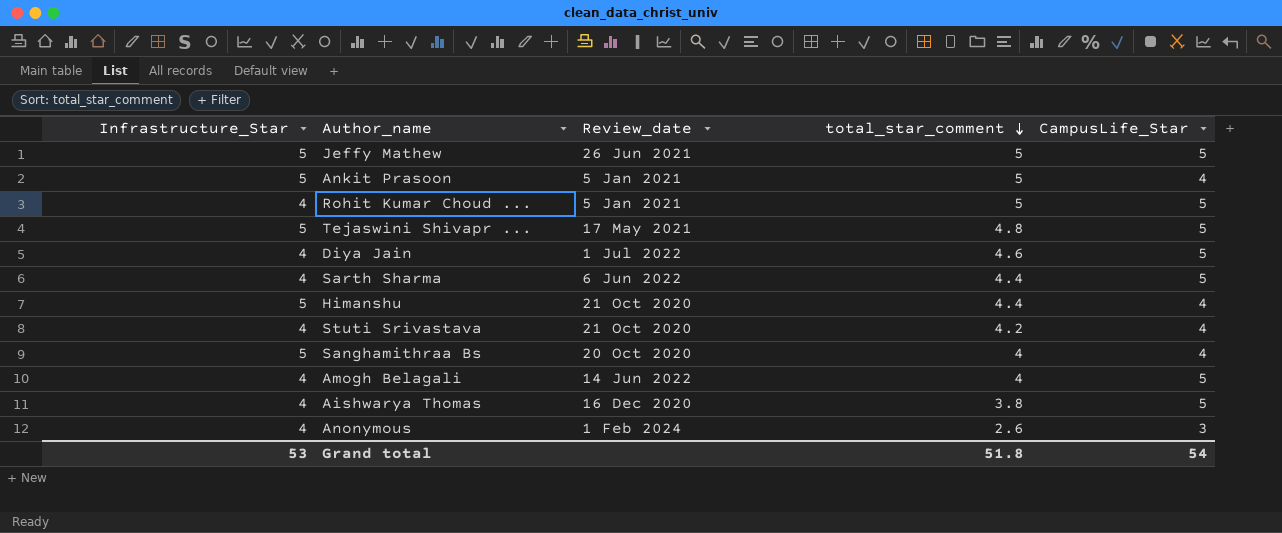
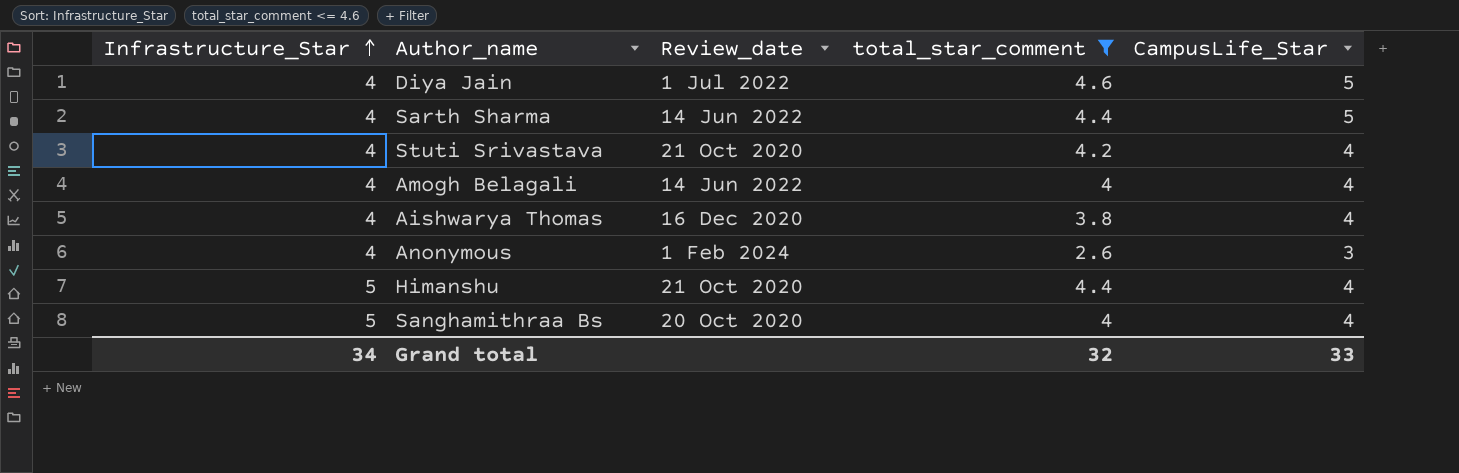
filter: none -> total_star_comment <= 4.6
row order: total_star_comment descending -> Infrastructure_Star ascending
Sarth Sharma | Review_date: 6 Jun 2022 -> 14 Jun 2022
Amogh Belagali | CampusLife_Star: 5 -> 4
Aishwarya Thomas | CampusLife_Star: 5 -> 4
Grand total | Infrastructure_Star: 53 -> 34
Grand total | total_star_comment: 51.8 -> 32
Grand total | CampusLife_Star: 54 -> 33

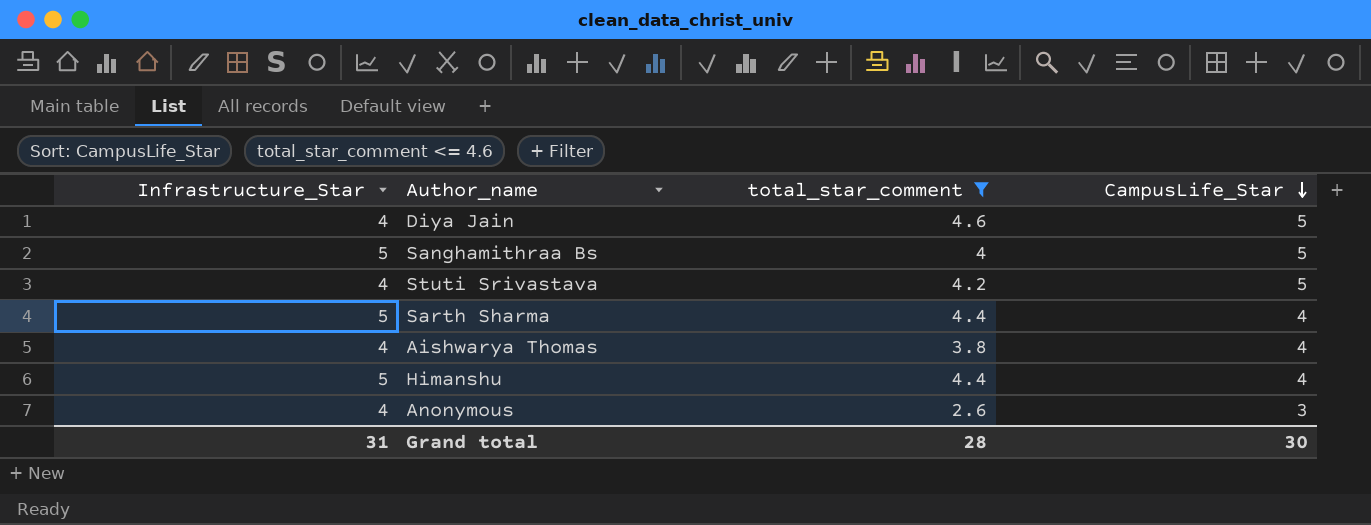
row order: Infrastructure_Star ascending -> CampusLife_Star descending
column Review_date | position: 3 -> none
row Amogh Belagali: 4 | 14 Jun 2022 | 4 | 4 -> none
Sanghamithraa Bs | CampusLife_Star: 4 -> 5
Stuti Srivastava | CampusLife_Star: 4 -> 5
Sarth Sharma | Infrastructure_Star: 4 -> 5
Sarth Sharma | CampusLife_Star: 5 -> 4
Grand total | Infrastructure_Star: 34 -> 31
Grand total | total_star_comment: 32 -> 28
Grand total | CampusLife_Star: 33 -> 30

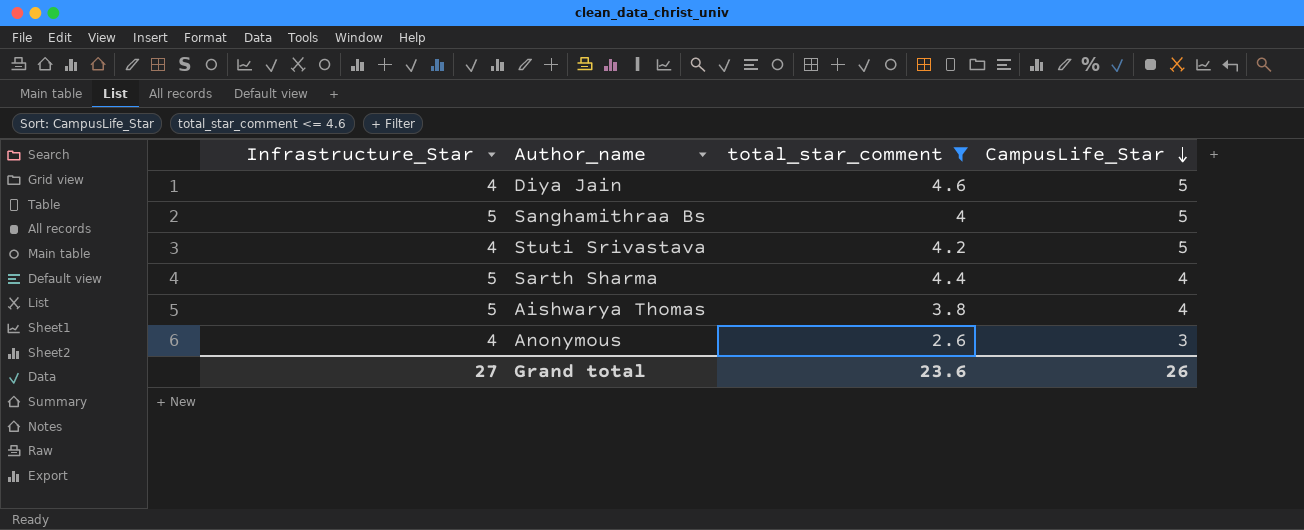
row Himanshu: 5 | 4.4 | 4 -> none
Aishwarya Thomas | Infrastructure_Star: 4 -> 5
Grand total | Infrastructure_Star: 31 -> 27
Grand total | total_star_comment: 28 -> 23.6
Grand total | CampusLife_Star: 30 -> 26

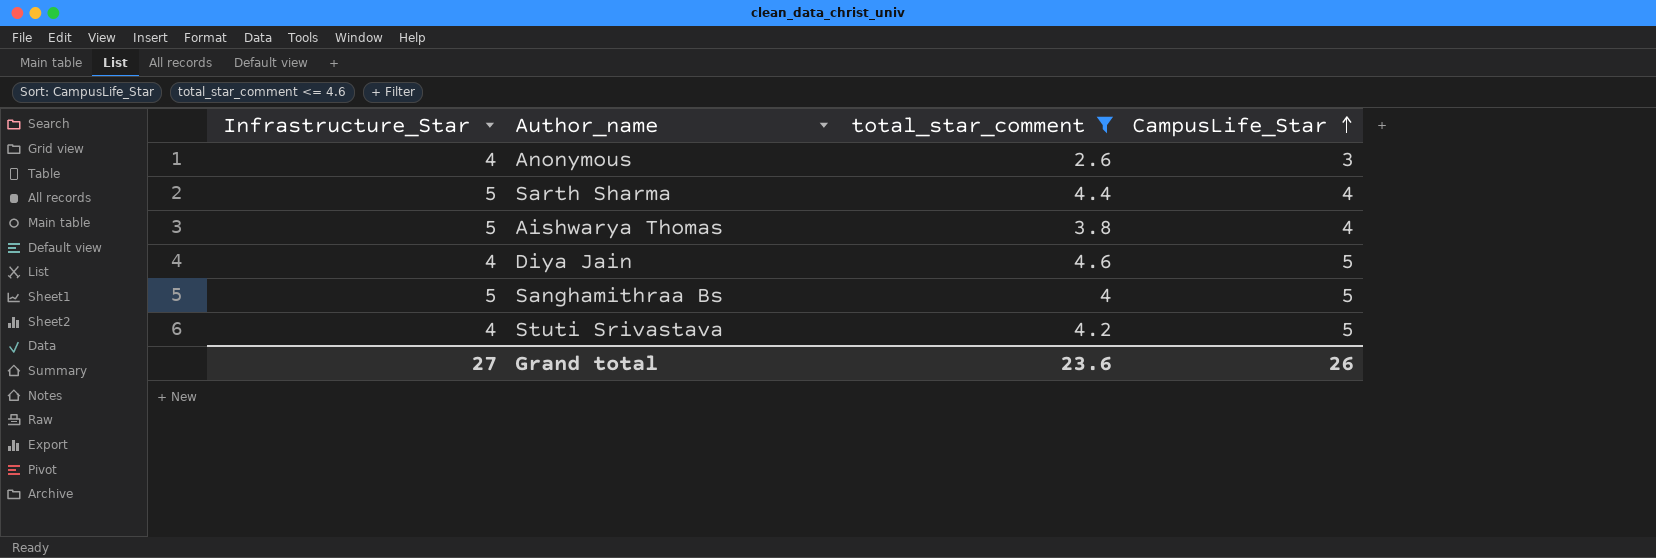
row order: CampusLife_Star descending -> CampusLife_Star ascending

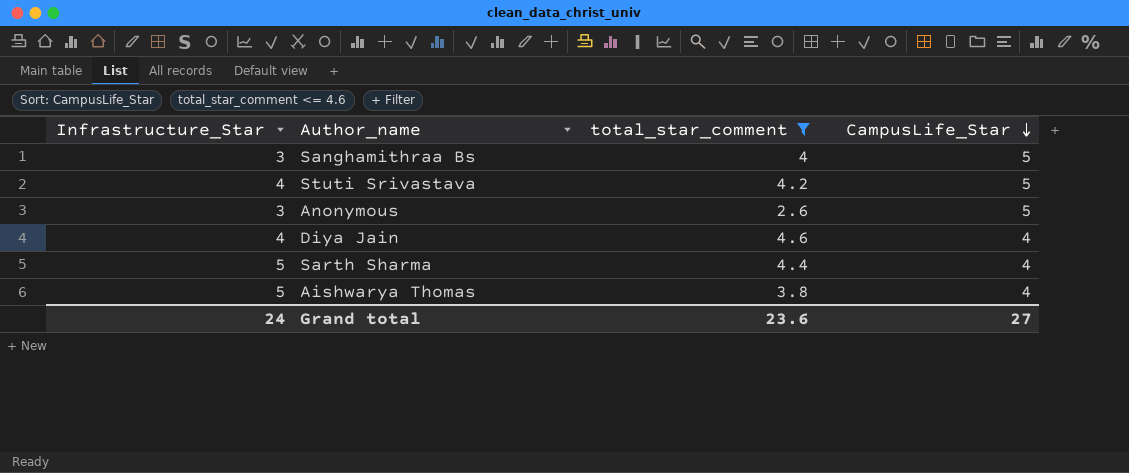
row order: CampusLife_Star ascending -> CampusLife_Star descending
Sanghamithraa Bs | Infrastructure_Star: 5 -> 3
Anonymous | Infrastructure_Star: 4 -> 3
Anonymous | CampusLife_Star: 3 -> 5
Diya Jain | CampusLife_Star: 5 -> 4
Grand total | Infrastructure_Star: 27 -> 24
Grand total | CampusLife_Star: 26 -> 27

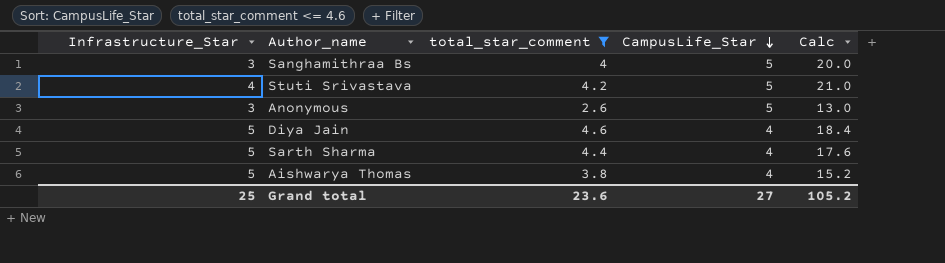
column Calc | formula: none -> [total_star_comment] * [CampusLife_Star]
Diya Jain | Infrastructure_Star: 4 -> 5
Grand total | Infrastructure_Star: 24 -> 25

